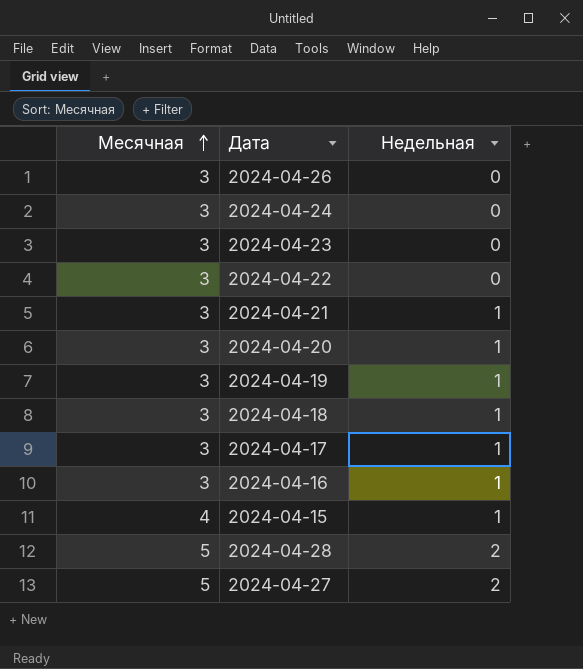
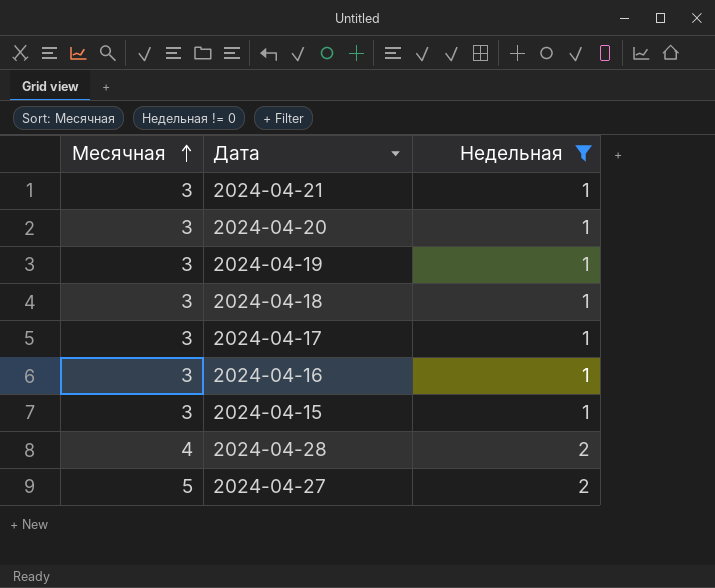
filter: none -> Недельная != 0
2024-04-15 | Месячная: 4 -> 3
2024-04-28 | Месячная: 5 -> 4

